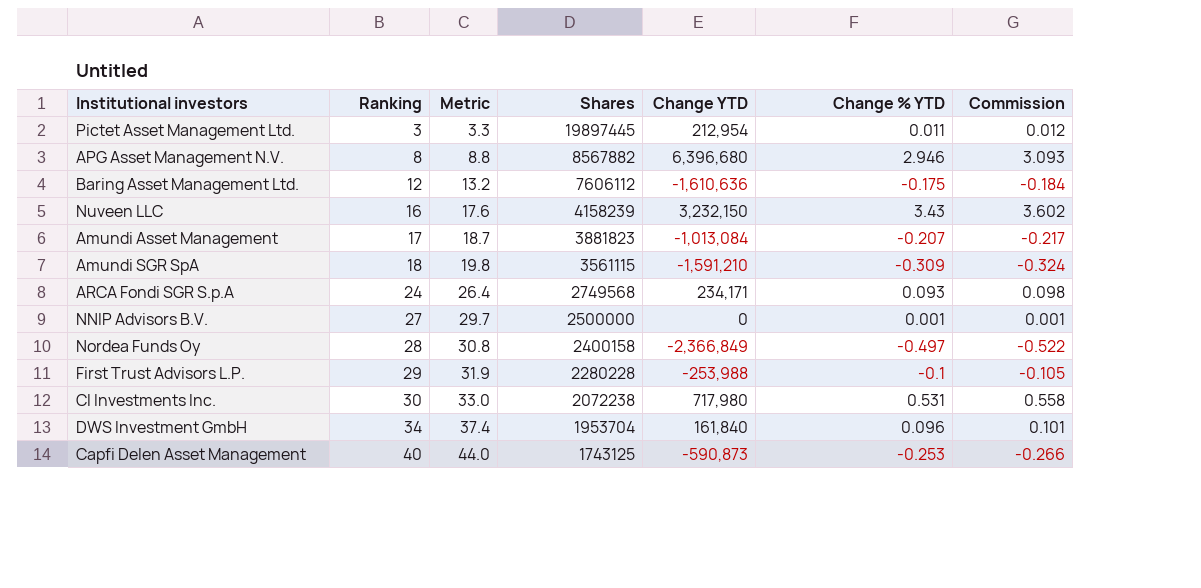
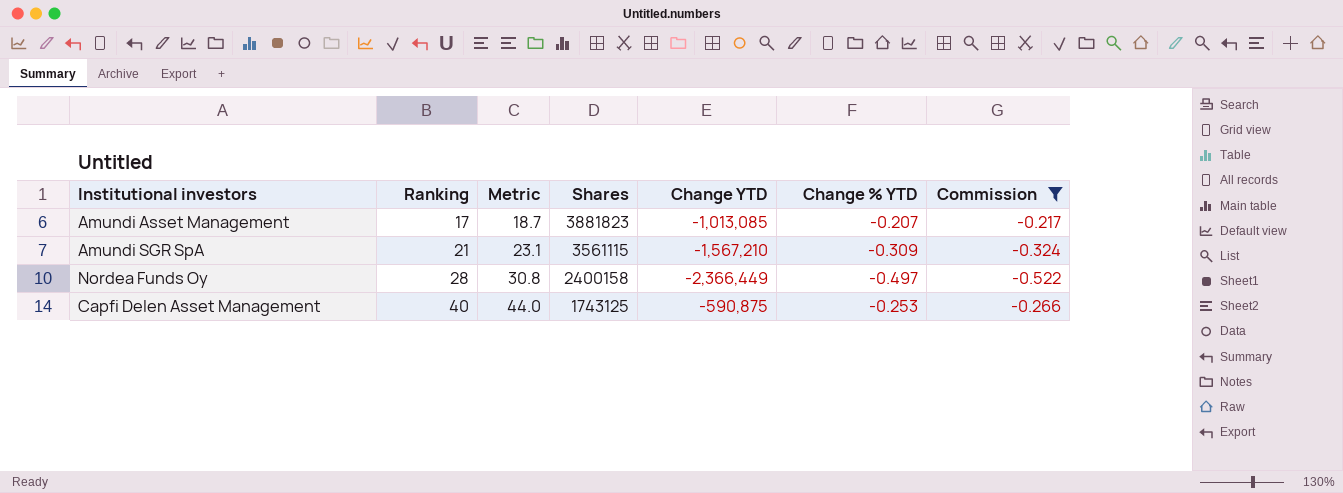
filter: none -> Commission <= -0.217
Amundi Asset Management | Change YTD: -1,013,084 -> -1,013,085
Amundi SGR SpA | Ranking: 18 -> 21
Amundi SGR SpA | Metric: 19.8 -> 23.1
Amundi SGR SpA | Change YTD: -1,591,210 -> -1,567,210
Nordea Funds Oy | Change YTD: -2,366,849 -> -2,366,449
Capfi Delen Asset Management | Change YTD: -590,873 -> -590,875

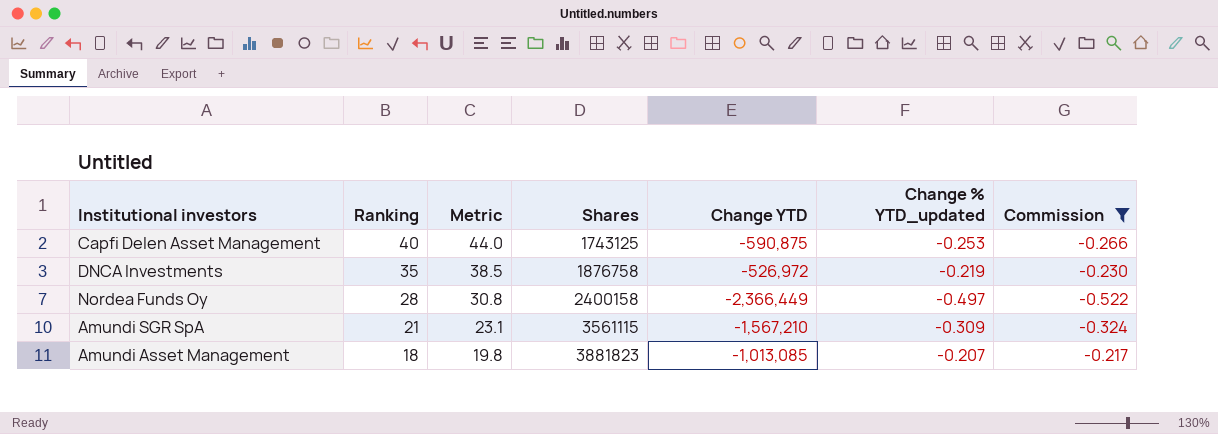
row order: Ranking ascending -> Ranking descending
column name: Change % YTD -> Change % YTD_updated
row DNCA Investments: none -> 35 | 38.5 | 1876758 | -526,972 | -0.219 | -0.230
Amundi Asset Management | Ranking: 17 -> 18
Amundi Asset Management | Metric: 18.7 -> 19.8

